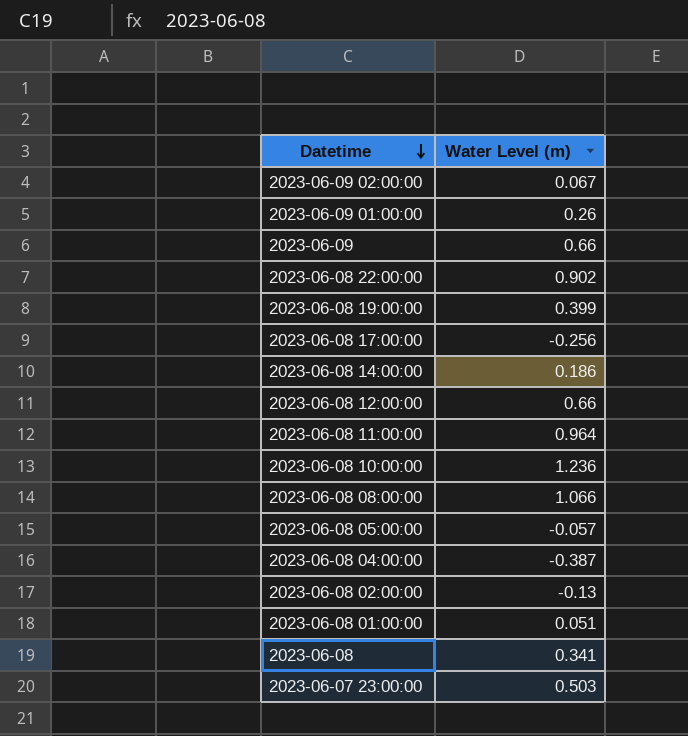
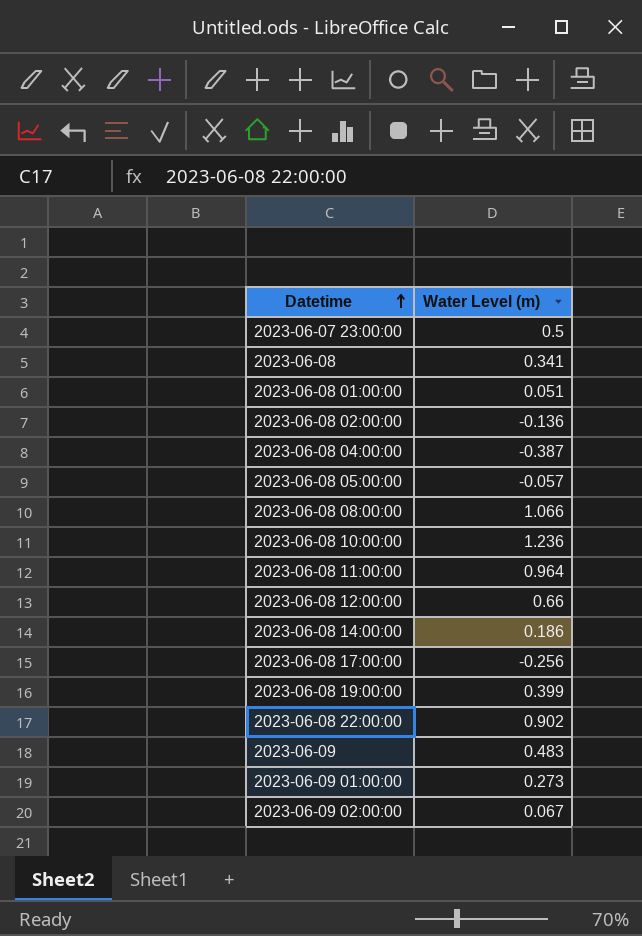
row order: Datetime descending -> Datetime ascending
2023-06-07 23:00:00 | Water Level (m): 0.503 -> 0.5
2023-06-08 02:00:00 | Water Level (m): -0.13 -> -0.136
2023-06-09 | Water Level (m): 0.66 -> 0.483
2023-06-09 01:00:00 | Water Level (m): 0.26 -> 0.273

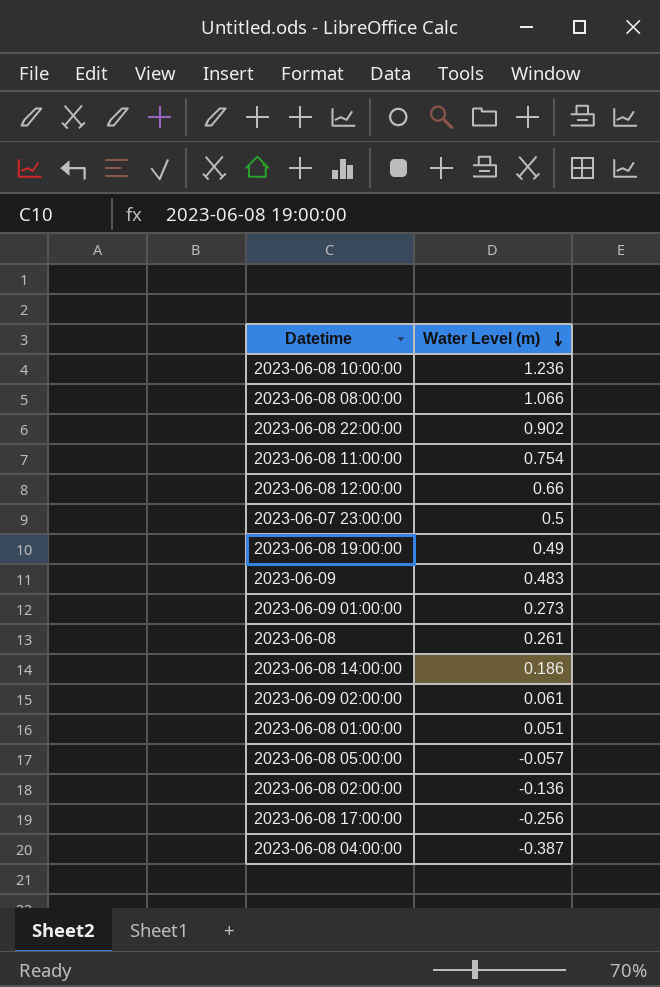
row order: Datetime ascending -> Water Level (m) descending
2023-06-08 11:00:00 | Water Level (m): 0.964 -> 0.754
2023-06-08 19:00:00 | Water Level (m): 0.399 -> 0.49
2023-06-08 | Water Level (m): 0.341 -> 0.261
2023-06-09 02:00:00 | Water Level (m): 0.067 -> 0.061

